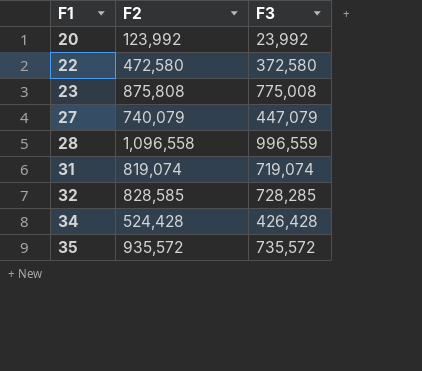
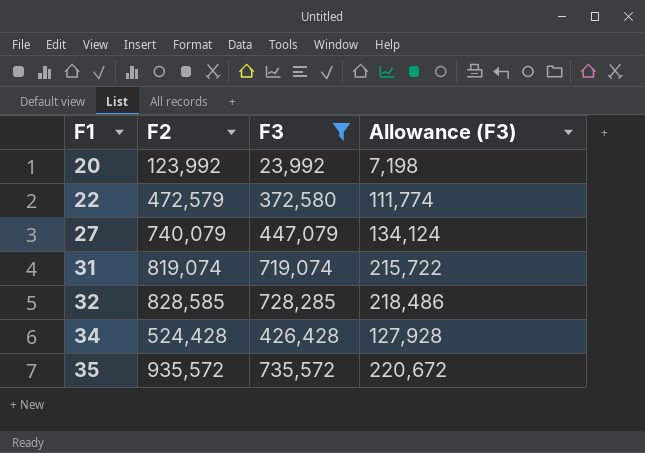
filter: none -> F3 <= 735,572
column Allowance (F3) | formula: none -> [F3] * 0.3
22 | F2: 472,580 -> 472,579

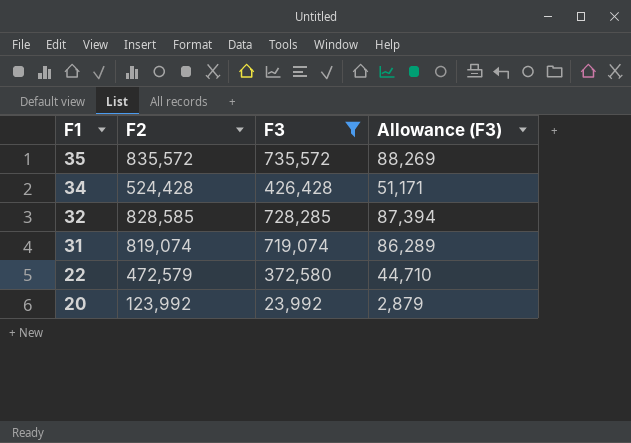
row order: F1 ascending -> F1 descending
column Allowance (F3) | formula: [F3] * 0.3 -> [F3] * 0.12
row 27: 740,079 | 447,079 | 134,124 -> none
35 | F2: 935,572 -> 835,572

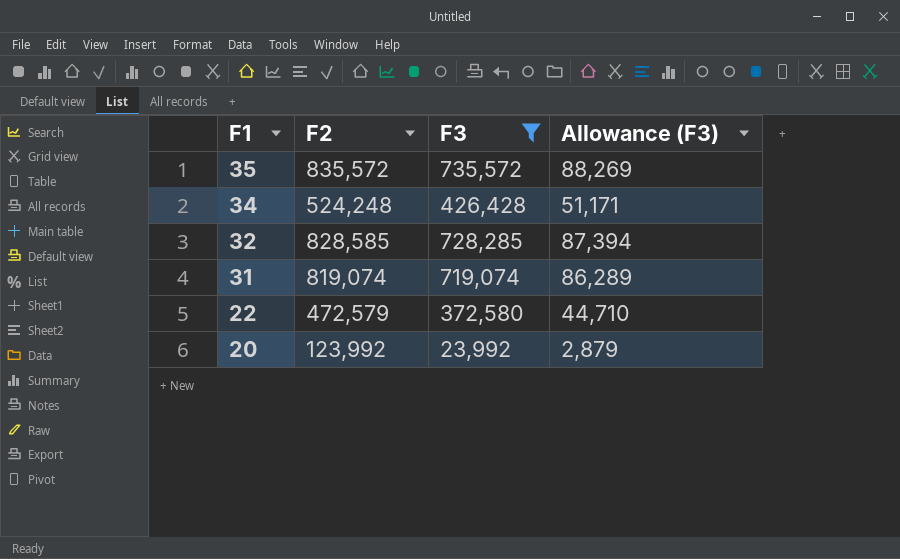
34 | F2: 524,428 -> 524,248

